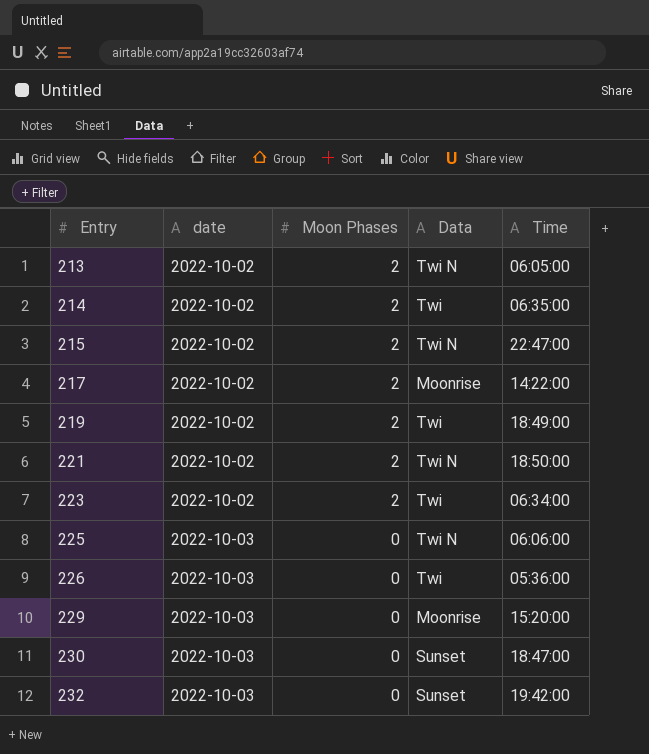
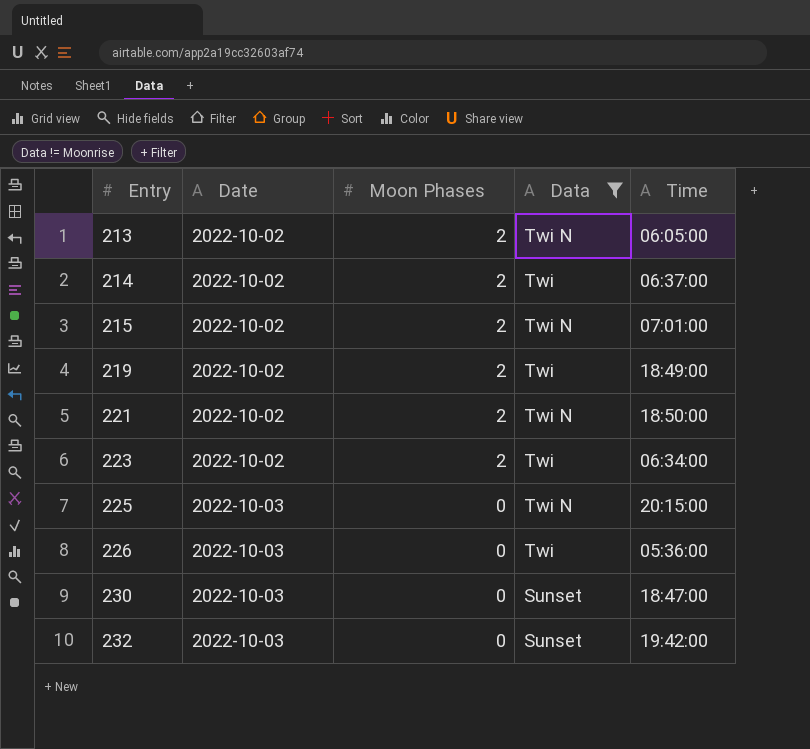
filter: none -> Data != Moonrise
column name: date -> Date
214 | Time: 06:35:00 -> 06:37:00
215 | Time: 22:47:00 -> 07:01:00
225 | Time: 06:06:00 -> 20:15:00

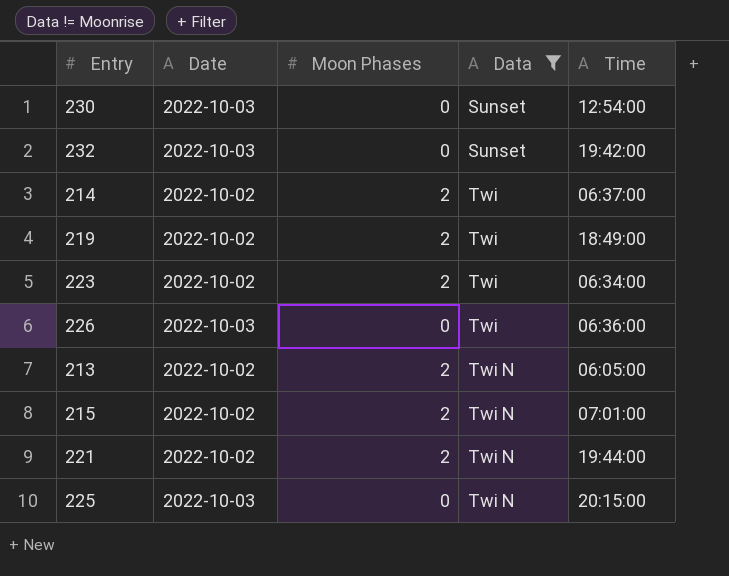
row order: Entry ascending -> Data ascending
230 | Time: 18:47:00 -> 12:54:00
226 | Time: 05:36:00 -> 06:36:00
221 | Time: 18:50:00 -> 19:44:00

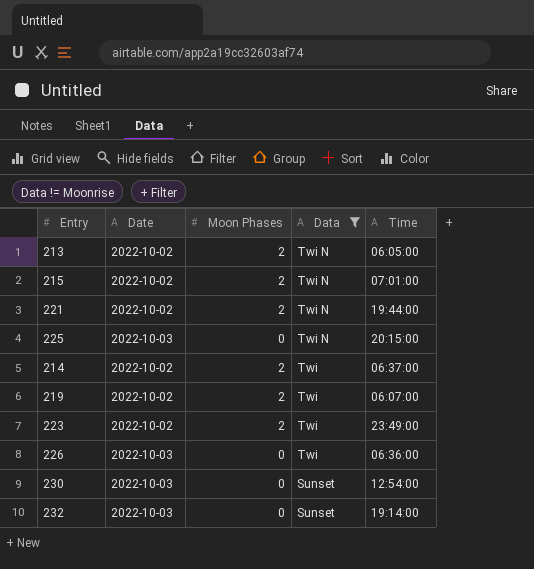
row order: Data ascending -> Data descending
219 | Time: 18:49:00 -> 06:07:00
223 | Time: 06:34:00 -> 23:49:00
232 | Time: 19:42:00 -> 19:14:00

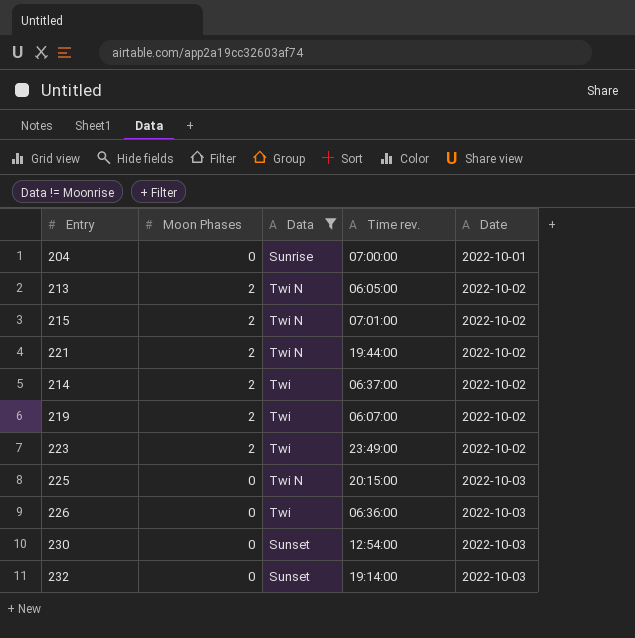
row order: Data descending -> Date ascending
column name: Time -> Time rev.
column Date | position: 2 -> 5
row 204: none -> 0 | Sunrise | 07:00:00 | 2022-10-01

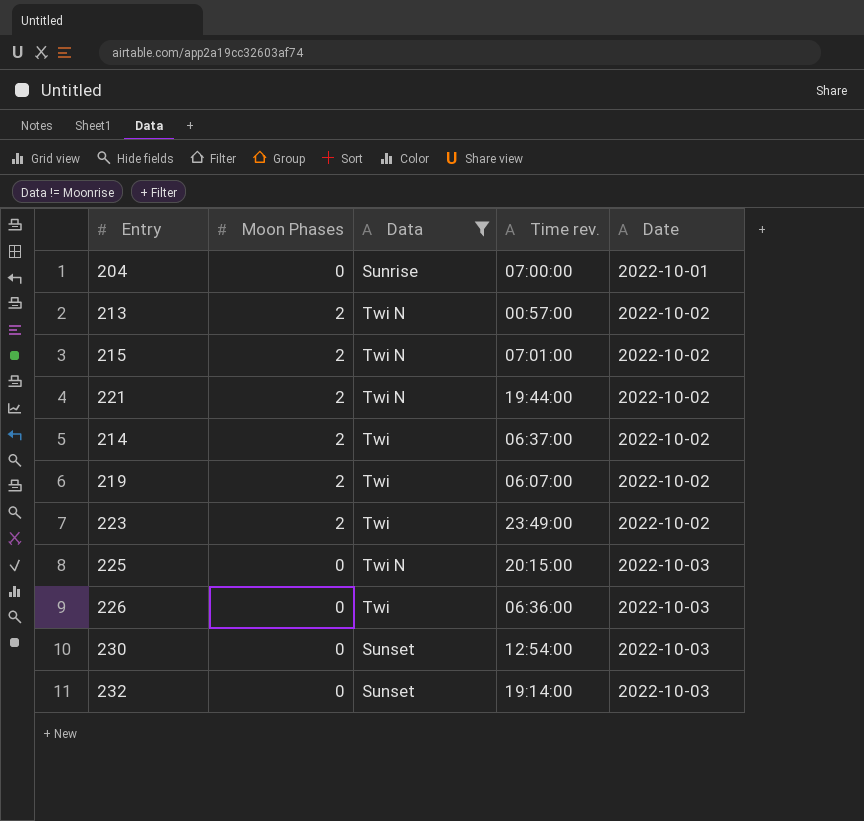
213 | Time rev.: 06:05:00 -> 00:57:00

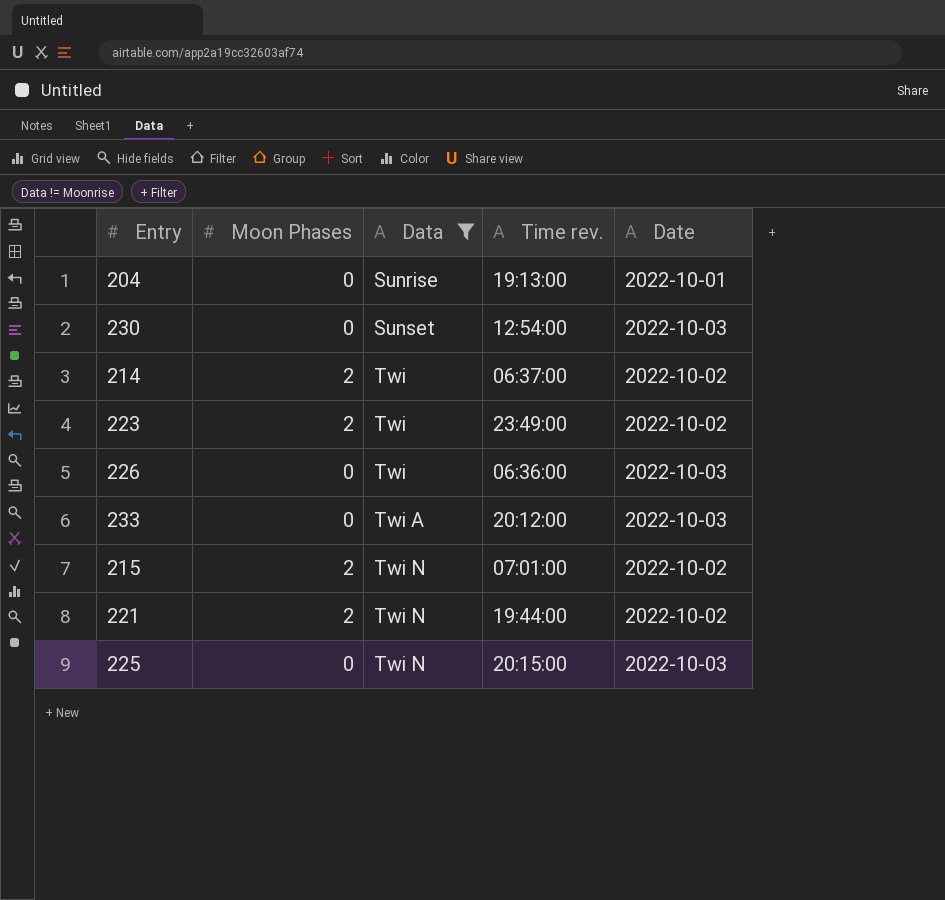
row order: Date ascending -> Data ascending
row 213: 2 | Twi N | 00:57:00 | 2022-10-02 -> none
row 219: 2 | Twi | 06:07:00 | 2022-10-02 -> none
row 232: 0 | Sunset | 19:14:00 | 2022-10-03 -> none
204 | Time rev.: 07:00:00 -> 19:13:00
row 233: none -> 0 | Twi A | 20:12:00 | 2022-10-03

